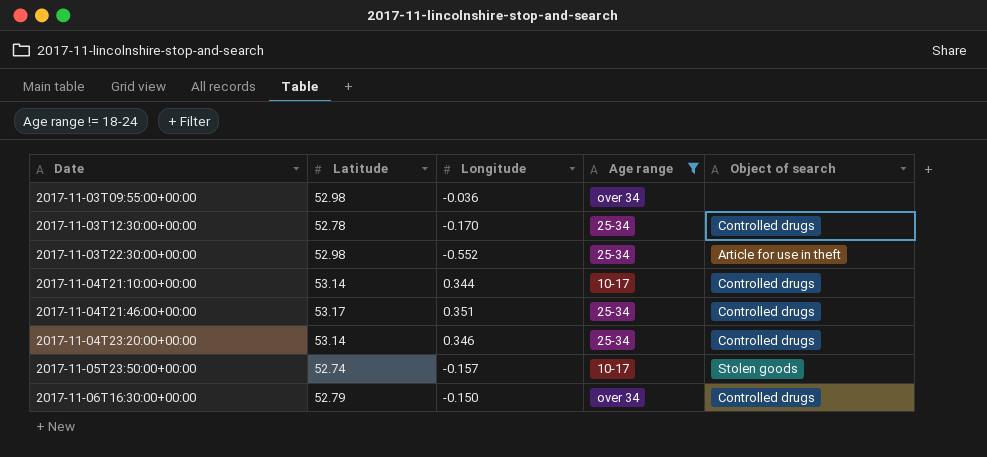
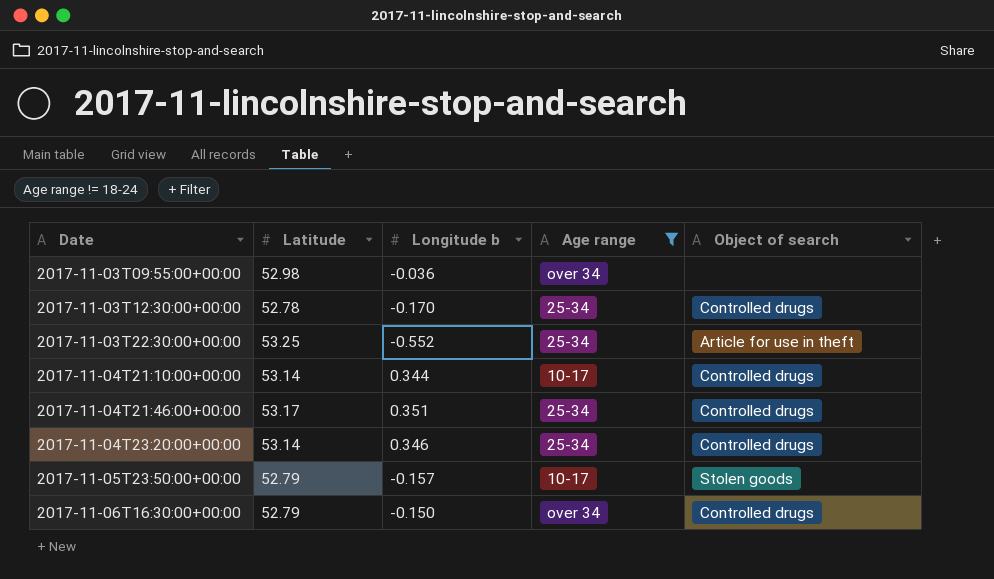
column name: Longitude -> Longitude b
2017-11-03T22:30:00+00:00 | Latitude: 52.98 -> 53.25
2017-11-05T23:50:00+00:00 | Latitude: 52.74 -> 52.79

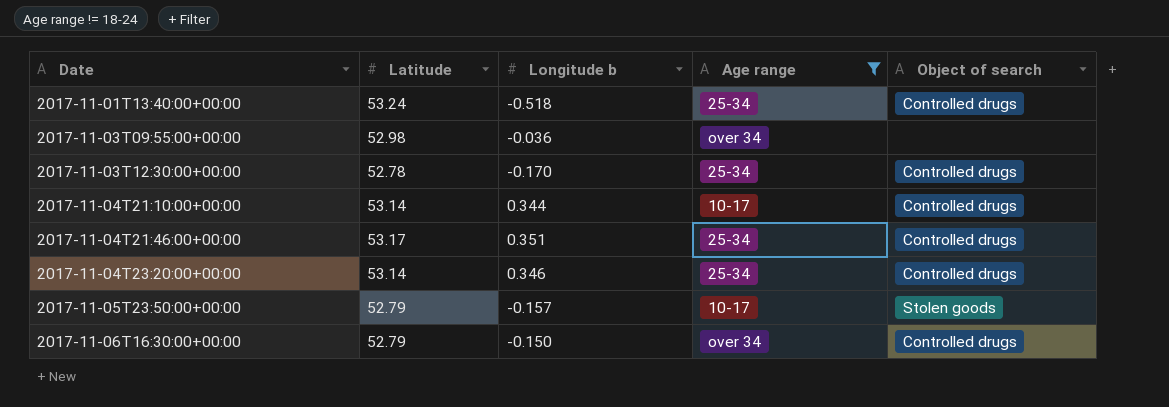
row 2017-11-03T22:30:00+00:00: 53.25 | -0.552 | 25-34 | Article for use in theft -> none
row 2017-11-01T13:40:00+00:00: none -> 53.24 | -0.518 | 25-34 | Controlled drugs

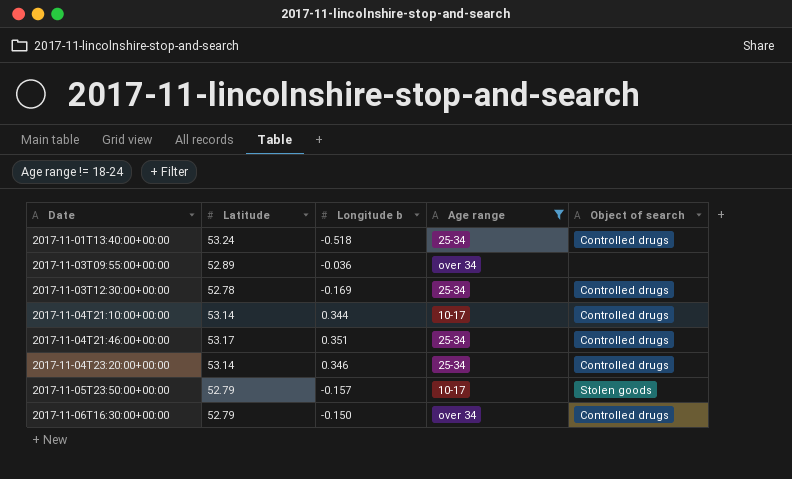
2017-11-03T09:55:00+00:00 | Latitude: 52.98 -> 52.89
2017-11-03T12:30:00+00:00 | Longitude b: -0.170 -> -0.169

